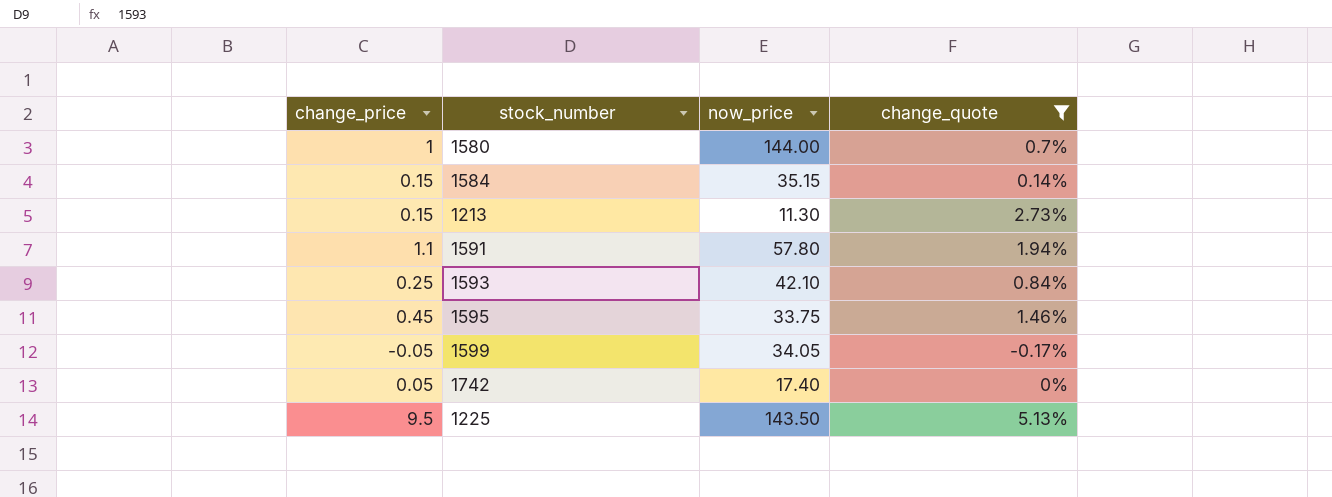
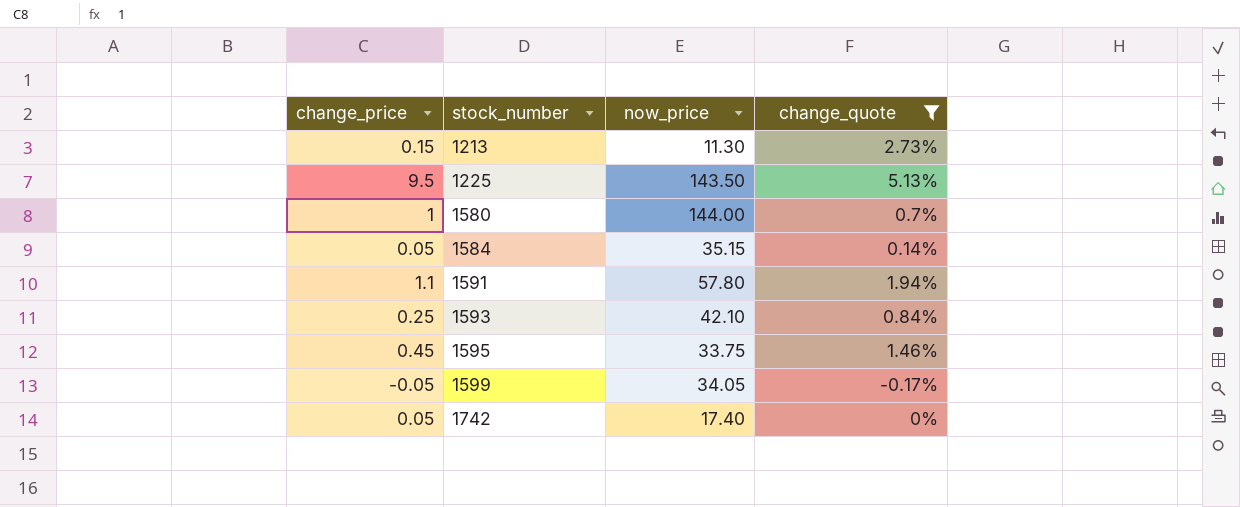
row order: none -> stock_number ascending
1584 | change_price: 0.15 -> 0.05

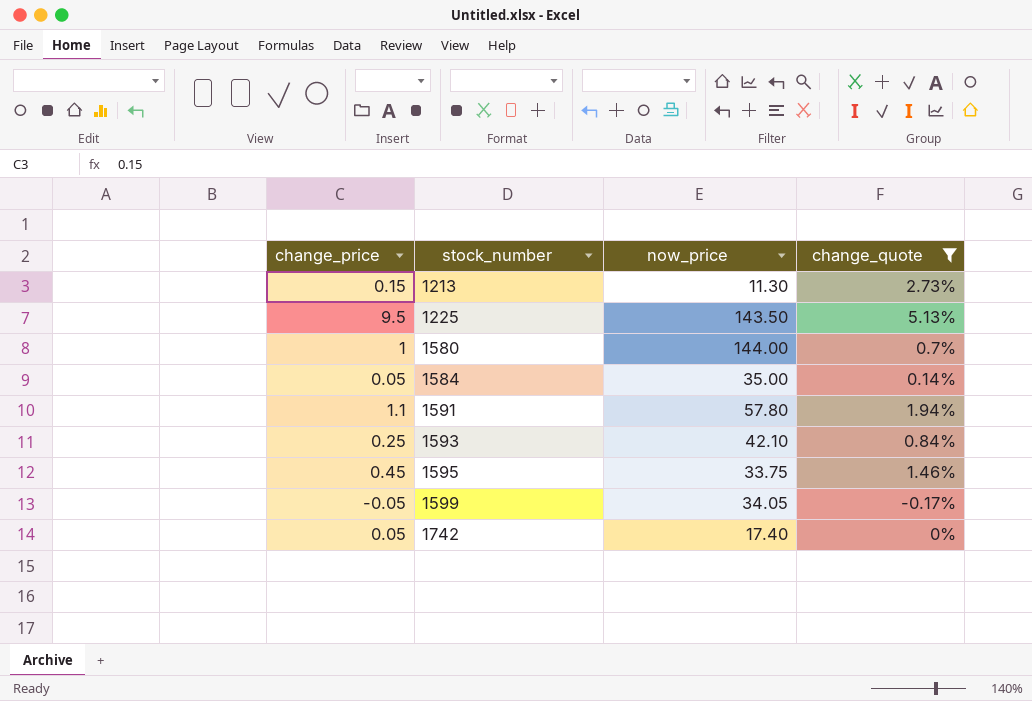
1584 | now_price: 35.15 -> 35.00

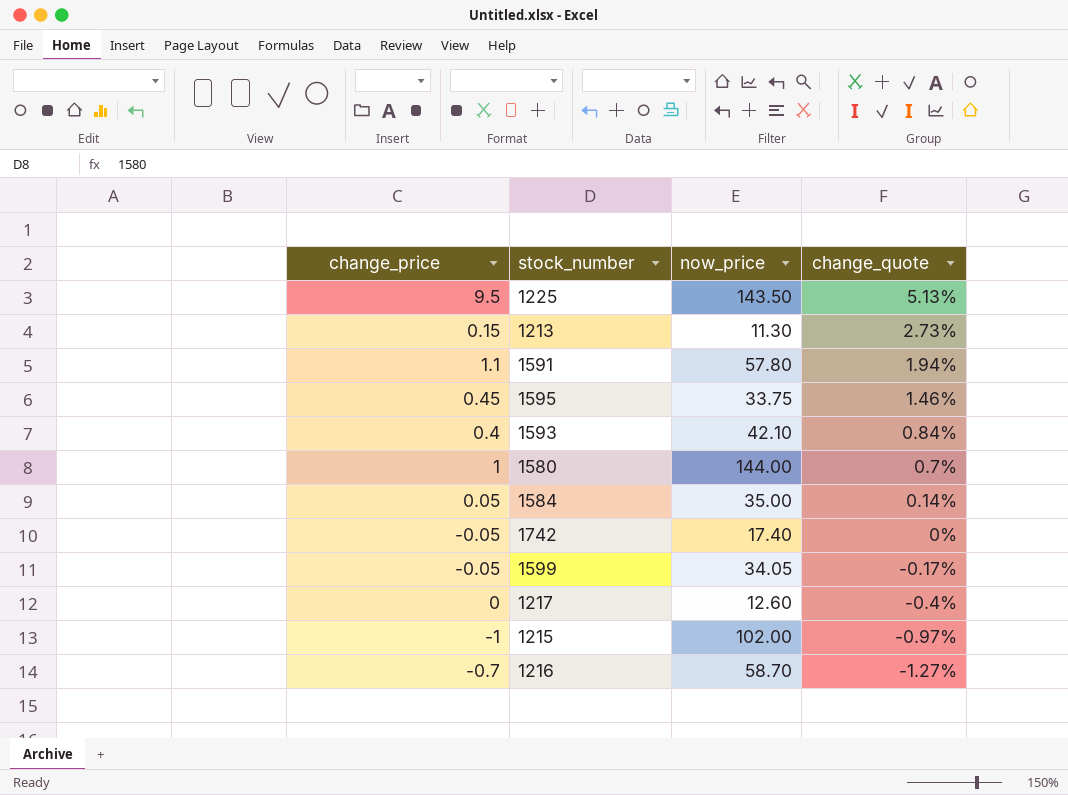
filter: change_quote >= -0.17% -> none
row order: stock_number ascending -> change_quote descending
1593 | change_price: 0.25 -> 0.4
1742 | change_price: 0.05 -> -0.05

